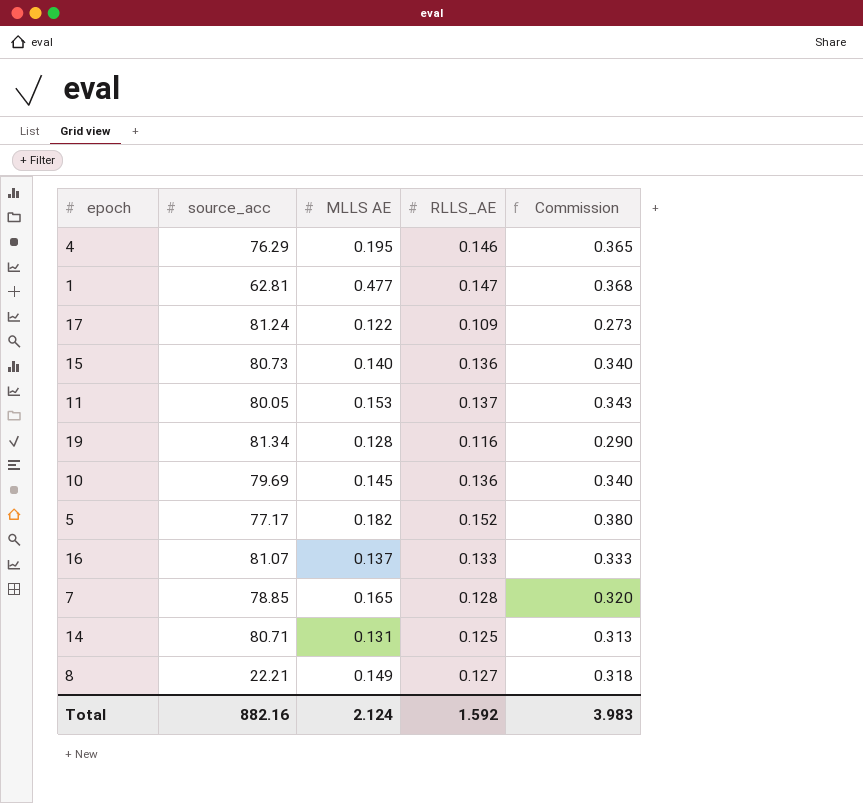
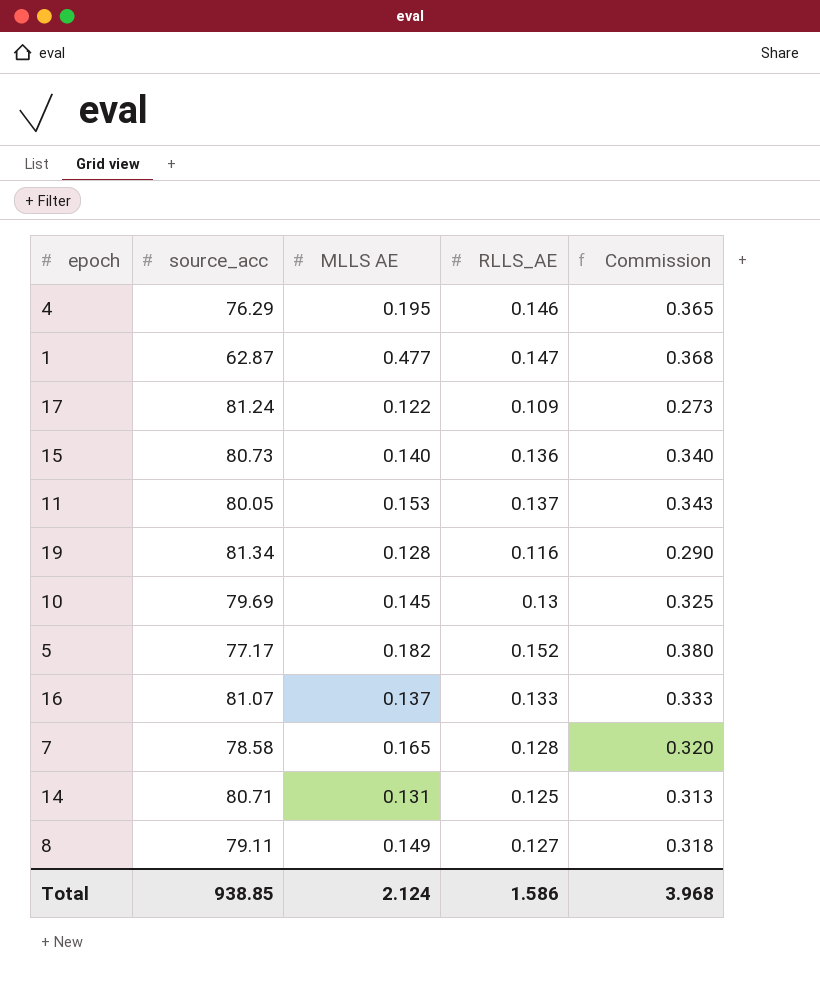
1 | source_acc: 62.81 -> 62.87
10 | RLLS_AE: 0.136 -> 0.13
10 | Commission: 0.340 -> 0.325
7 | source_acc: 78.85 -> 78.58
8 | source_acc: 22.21 -> 79.11
Total | source_acc: 882.16 -> 938.85
Total | RLLS_AE: 1.592 -> 1.586
Total | Commission: 3.983 -> 3.968

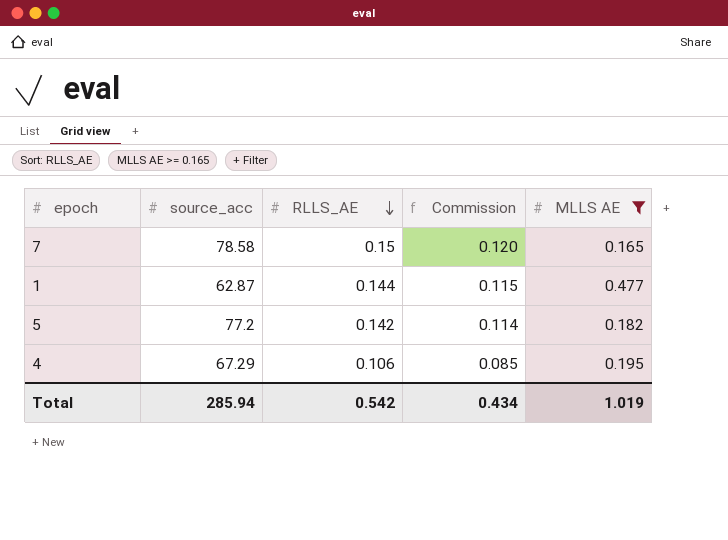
filter: none -> MLLS AE >= 0.165
row order: none -> RLLS_AE descending
column Commission | formula: [RLLS_AE] * 2.5 -> [RLLS_AE] * 0.8
column MLLS AE | position: 3 -> 5
7 | RLLS_AE: 0.128 -> 0.15
1 | RLLS_AE: 0.147 -> 0.144
5 | source_acc: 77.17 -> 77.2
5 | RLLS_AE: 0.152 -> 0.142
4 | source_acc: 76.29 -> 67.29
4 | RLLS_AE: 0.146 -> 0.106
Total | source_acc: 938.85 -> 285.94
Total | RLLS_AE: 1.586 -> 0.542
Total | Commission: 3.968 -> 0.434
Total | MLLS AE: 2.124 -> 1.019

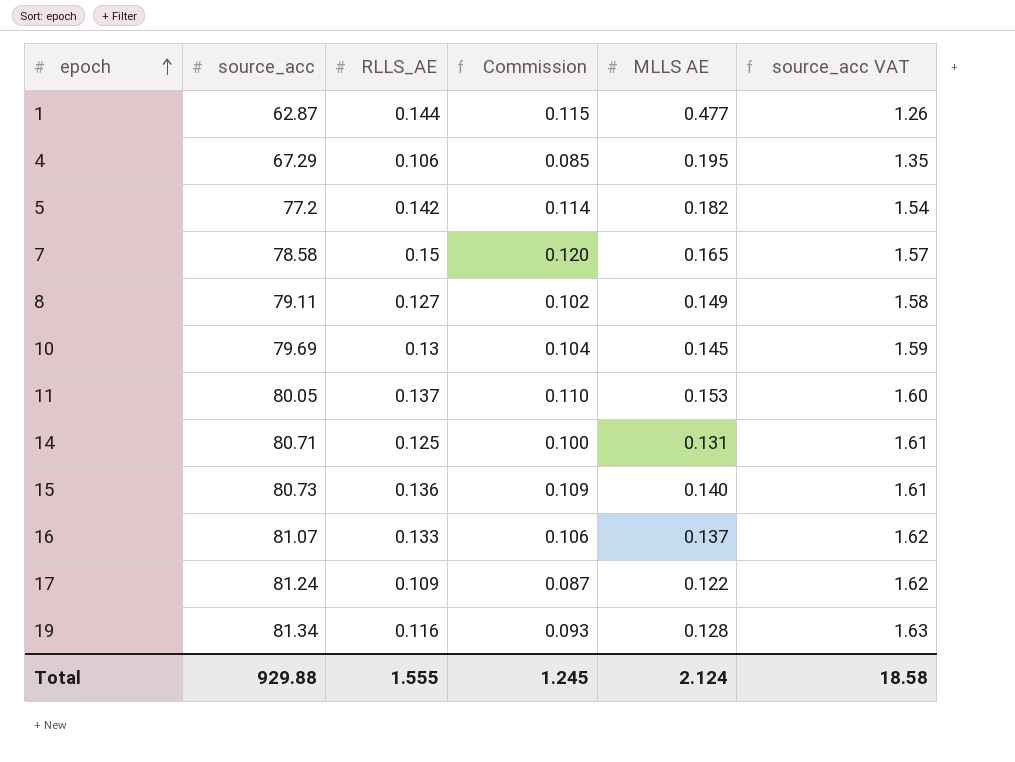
filter: MLLS AE >= 0.165 -> none
row order: RLLS_AE descending -> epoch ascending
column source_acc VAT | formula: none -> [source_acc] * 0.02
Total | source_acc: 285.94 -> 929.88
Total | RLLS_AE: 0.542 -> 1.555
Total | Commission: 0.434 -> 1.245
Total | MLLS AE: 1.019 -> 2.124

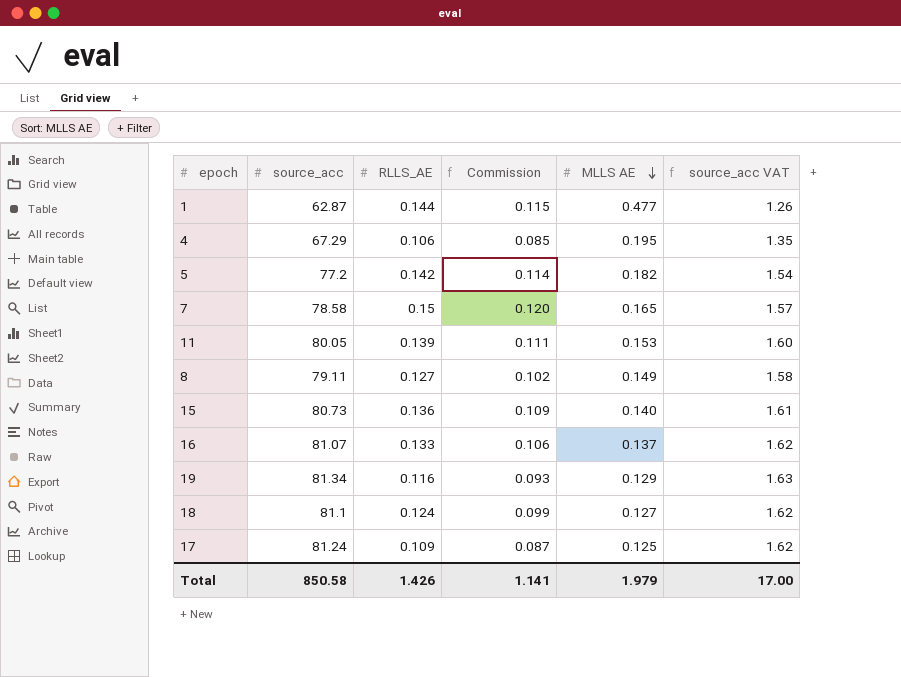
row order: epoch ascending -> MLLS AE descending
row 10: 79.69 | 0.13 | 0.104 | 0.145 | 1.59 -> none
row 14: 80.71 | 0.125 | 0.100 | 0.131 | 1.61 -> none
11 | RLLS_AE: 0.137 -> 0.139
11 | Commission: 0.110 -> 0.111
19 | MLLS AE: 0.128 -> 0.129
row 18: none -> 81.1 | 0.124 | 0.099 | 0.127 | 1.62
17 | MLLS AE: 0.122 -> 0.125
Total | source_acc: 929.88 -> 850.58
Total | RLLS_AE: 1.555 -> 1.426
Total | Commission: 1.245 -> 1.141
Total | MLLS AE: 2.124 -> 1.979
Total | source_acc VAT: 18.58 -> 17.00

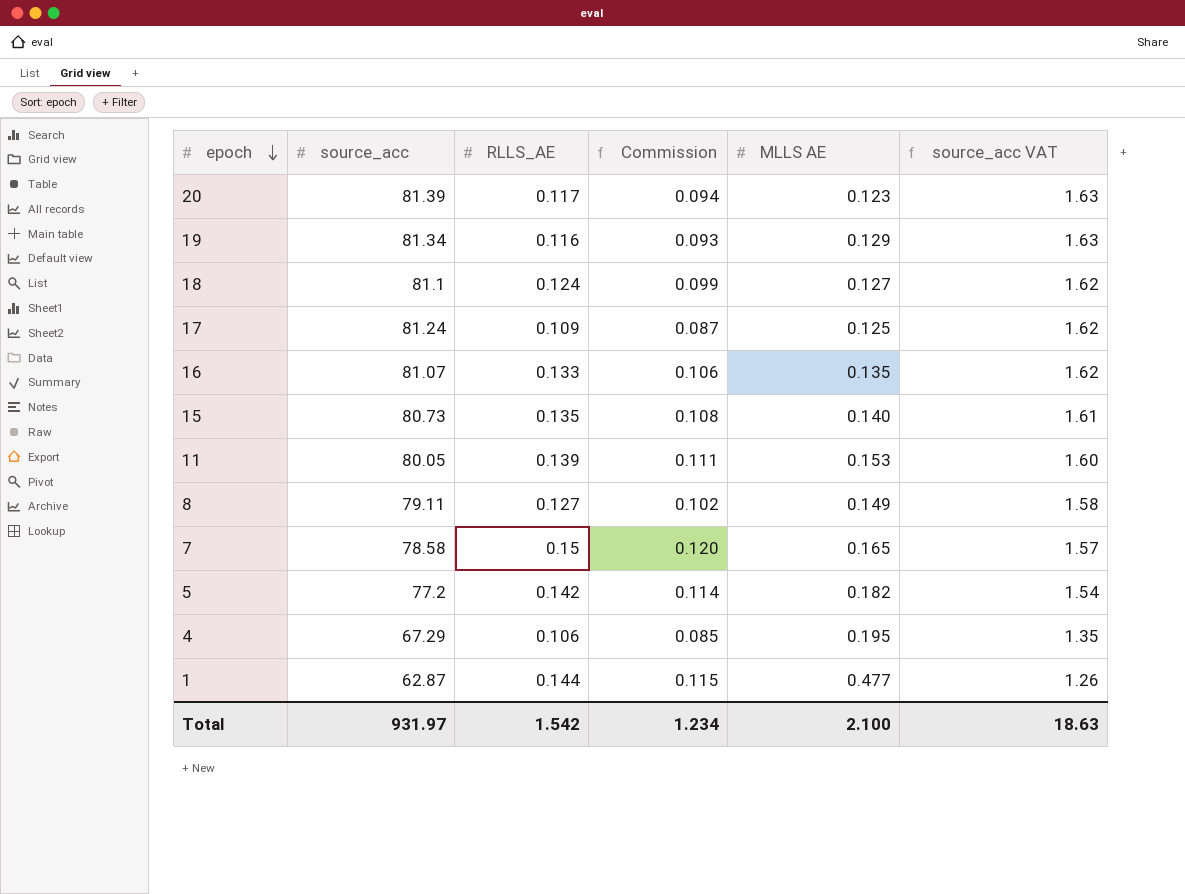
row order: MLLS AE descending -> epoch descending
row 20: none -> 81.39 | 0.117 | 0.094 | 0.123 | 1.63
16 | MLLS AE: 0.137 -> 0.135
15 | RLLS_AE: 0.136 -> 0.135
15 | Commission: 0.109 -> 0.108
Total | source_acc: 850.58 -> 931.97
Total | RLLS_AE: 1.426 -> 1.542
Total | Commission: 1.141 -> 1.234
Total | MLLS AE: 1.979 -> 2.100
Total | source_acc VAT: 17.00 -> 18.63

